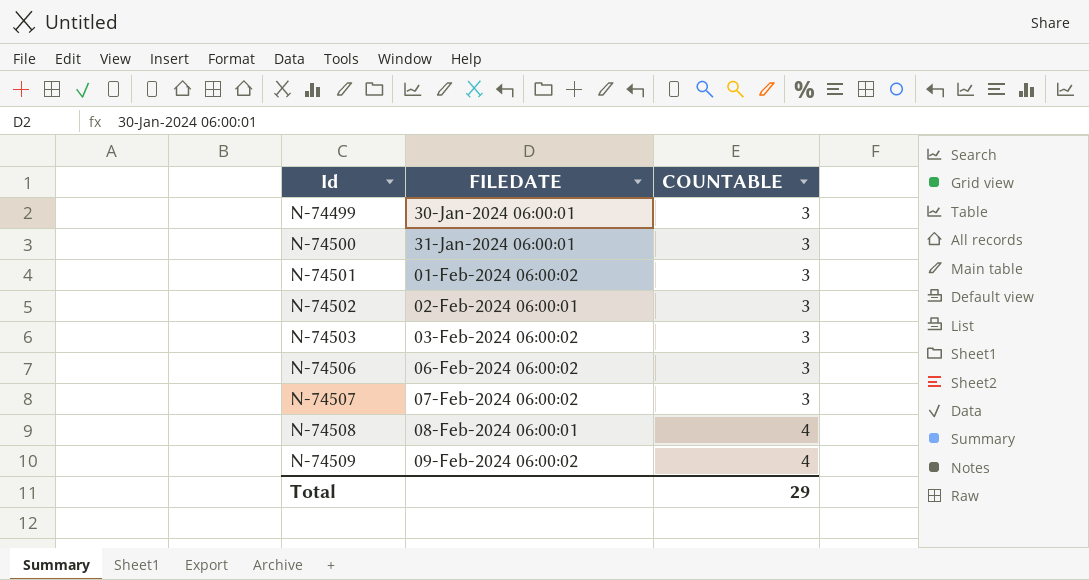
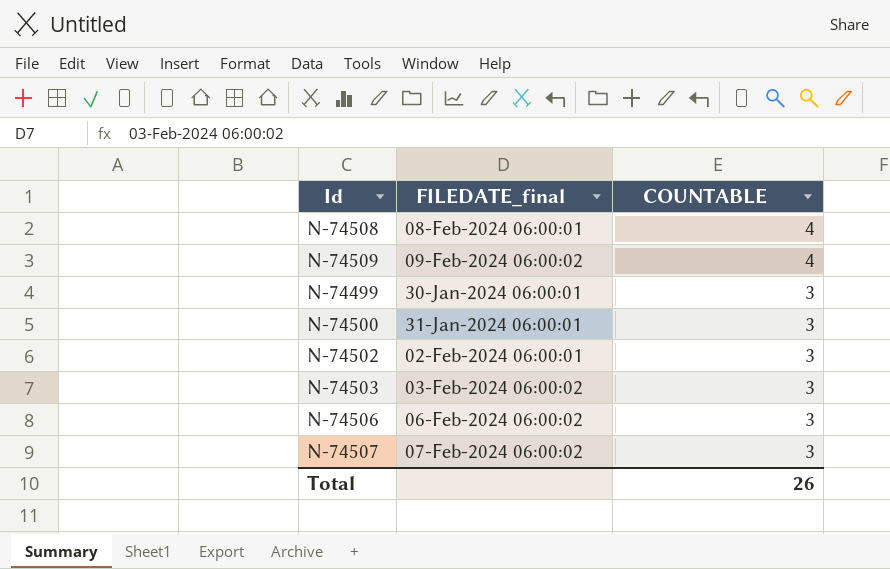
row order: Id ascending -> COUNTABLE descending
column name: FILEDATE -> FILEDATE_final
row N-74501: 01-Feb-2024 06:00:02 | 3 -> none
Total | COUNTABLE: 29 -> 26

